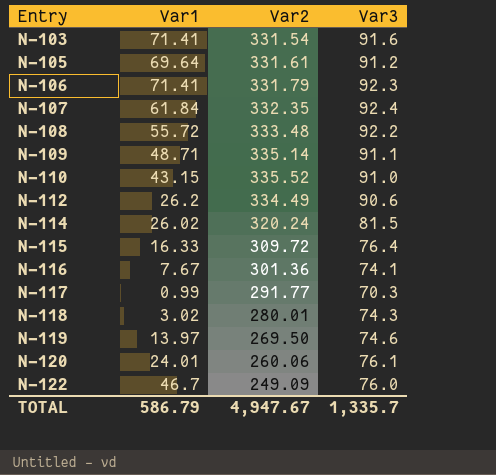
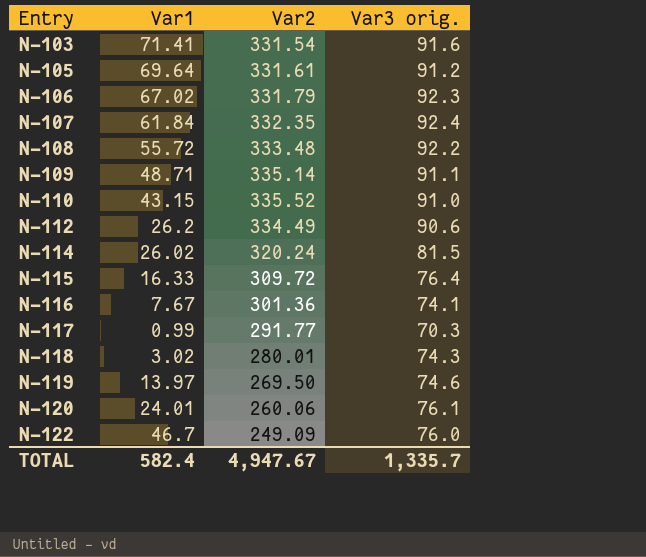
column name: Var3 -> Var3 orig.
N-106 | Var1: 71.41 -> 67.02
TOTAL | Var1: 586.79 -> 582.4

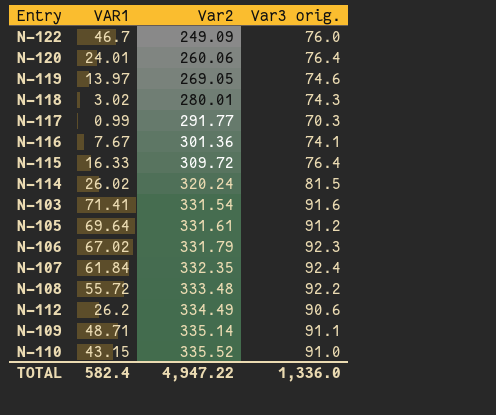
row order: Entry ascending -> Var2 ascending
column name: Var1 -> VAR1
N-120 | Var3 orig.: 76.1 -> 76.4
N-119 | Var2: 269.50 -> 269.05
TOTAL | Var2: 4,947.67 -> 4,947.22
TOTAL | Var3 orig.: 1,335.7 -> 1,336.0

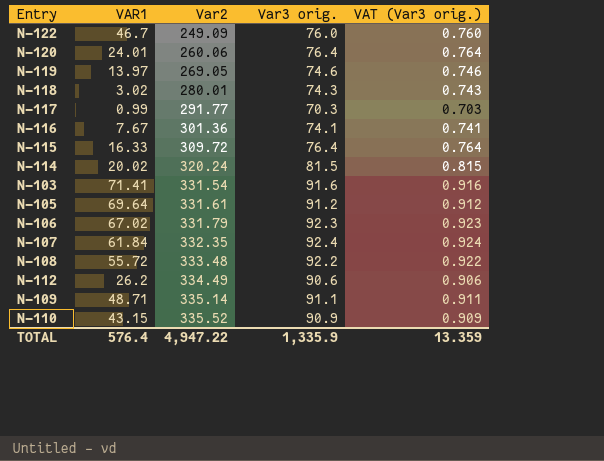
column VAT (Var3 orig.) | formula: none -> [Var3 orig.] * 0.01
N-114 | VAR1: 26.02 -> 20.02
N-110 | Var3 orig.: 91.0 -> 90.9
TOTAL | VAR1: 582.4 -> 576.4
TOTAL | Var3 orig.: 1,336.0 -> 1,335.9

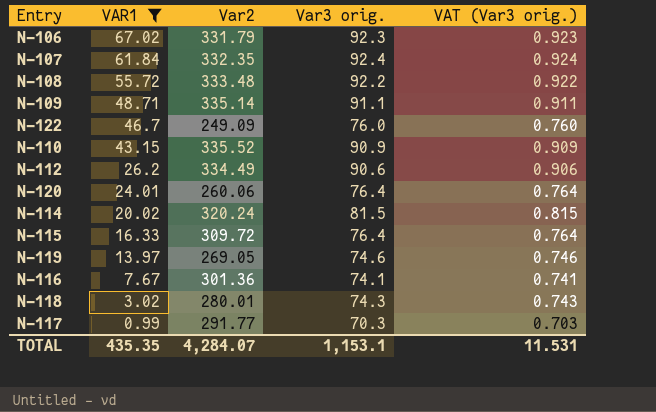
filter: none -> VAR1 <= 67.02
row order: Var2 ascending -> VAR1 descending
TOTAL | VAR1: 576.4 -> 435.35
TOTAL | Var2: 4,947.22 -> 4,284.07
TOTAL | Var3 orig.: 1,335.9 -> 1,153.1
TOTAL | VAT (Var3 orig.): 13.359 -> 11.531

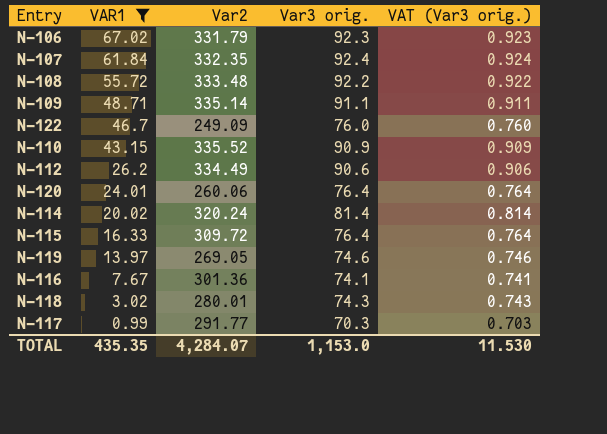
N-114 | Var3 orig.: 81.5 -> 81.4
N-114 | VAT (Var3 orig.): 0.815 -> 0.814
TOTAL | Var3 orig.: 1,153.1 -> 1,153.0
TOTAL | VAT (Var3 orig.): 11.531 -> 11.530

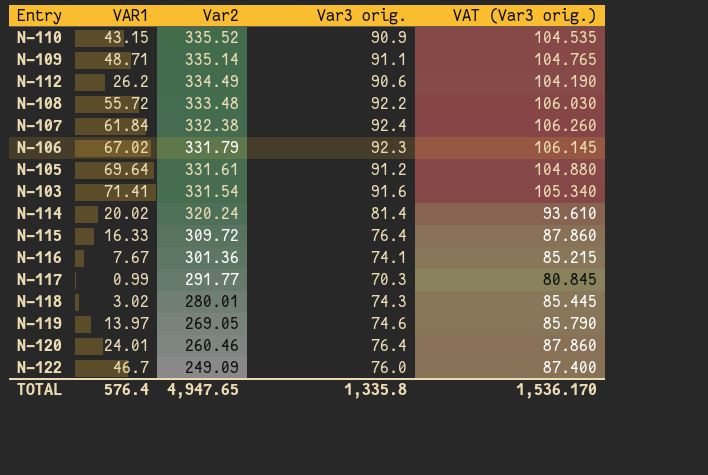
filter: VAR1 <= 67.02 -> none
row order: VAR1 descending -> Var2 descending
column VAT (Var3 orig.) | formula: [Var3 orig.] * 0.01 -> [Var3 orig.] * 1.15
N-107 | Var2: 332.35 -> 332.38
N-120 | Var2: 260.06 -> 260.46
TOTAL | VAR1: 435.35 -> 576.4
TOTAL | Var2: 4,284.07 -> 4,947.65
TOTAL | Var3 orig.: 1,153.0 -> 1,335.8
TOTAL | VAT (Var3 orig.): 11.530 -> 1,536.170

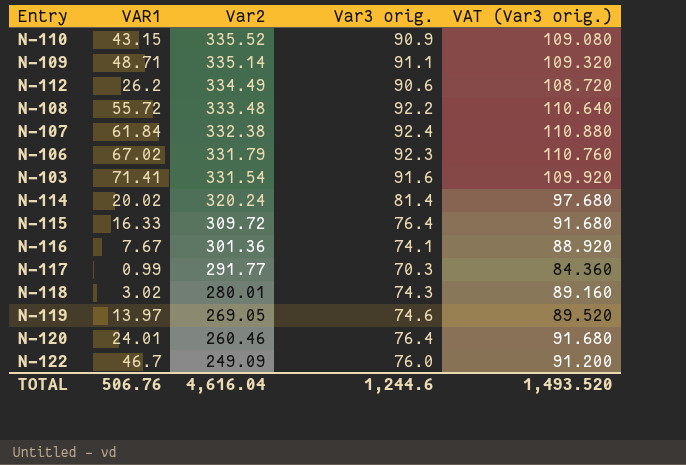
column VAT (Var3 orig.) | formula: [Var3 orig.] * 1.15 -> [Var3 orig.] * 1.2
row N-105: 69.64 | 331.61 | 91.2 | 104.880 -> none
TOTAL | VAR1: 576.4 -> 506.76
TOTAL | Var2: 4,947.65 -> 4,616.04
TOTAL | Var3 orig.: 1,335.8 -> 1,244.6
TOTAL | VAT (Var3 orig.): 1,536.170 -> 1,493.520

